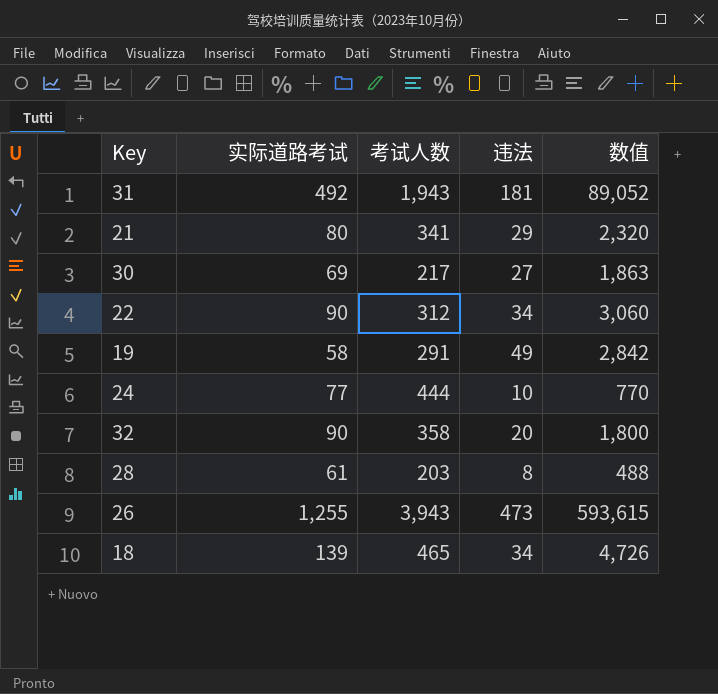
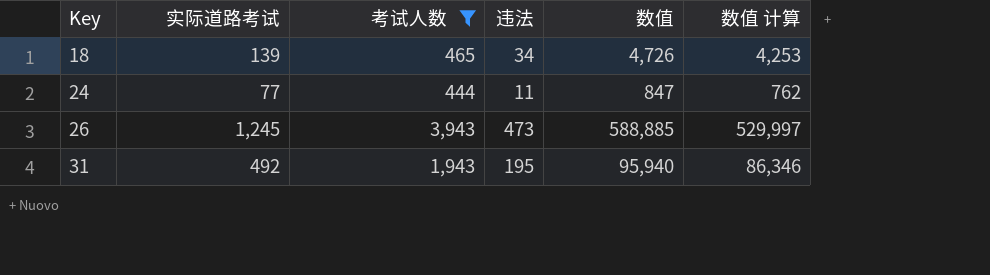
filter: none -> 考试人数 >= 444
row order: none -> Key ascending
column 数值 计算 | formula: none -> [数值] * 0.9
24 | 违法: 10 -> 11
24 | 数值: 770 -> 847
26 | 实际道路考试: 1,255 -> 1,245
26 | 数值: 593,615 -> 588,885
31 | 违法: 181 -> 195
31 | 数值: 89,052 -> 95,940

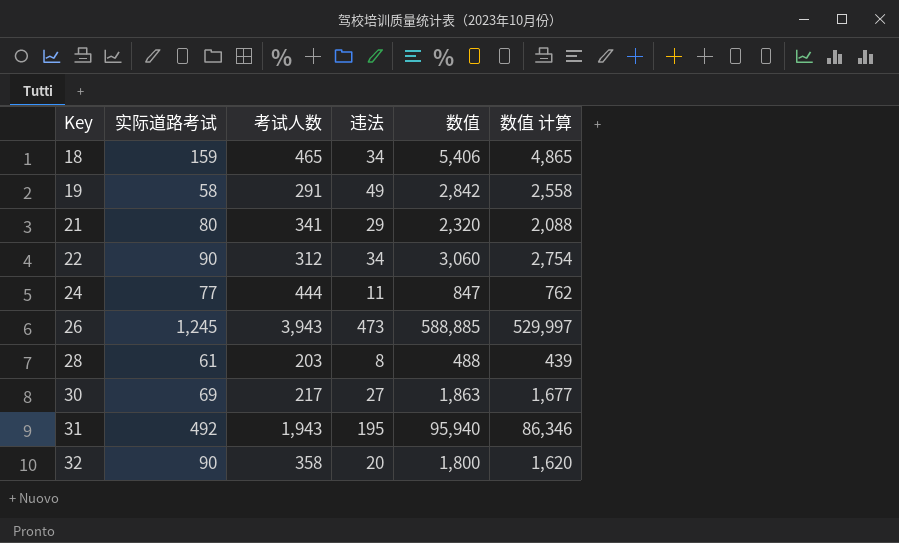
filter: 考试人数 >= 444 -> none
18 | 实际道路考试: 139 -> 159
18 | 数值: 4,726 -> 5,406
18 | 数值 计算: 4,253 -> 4,865

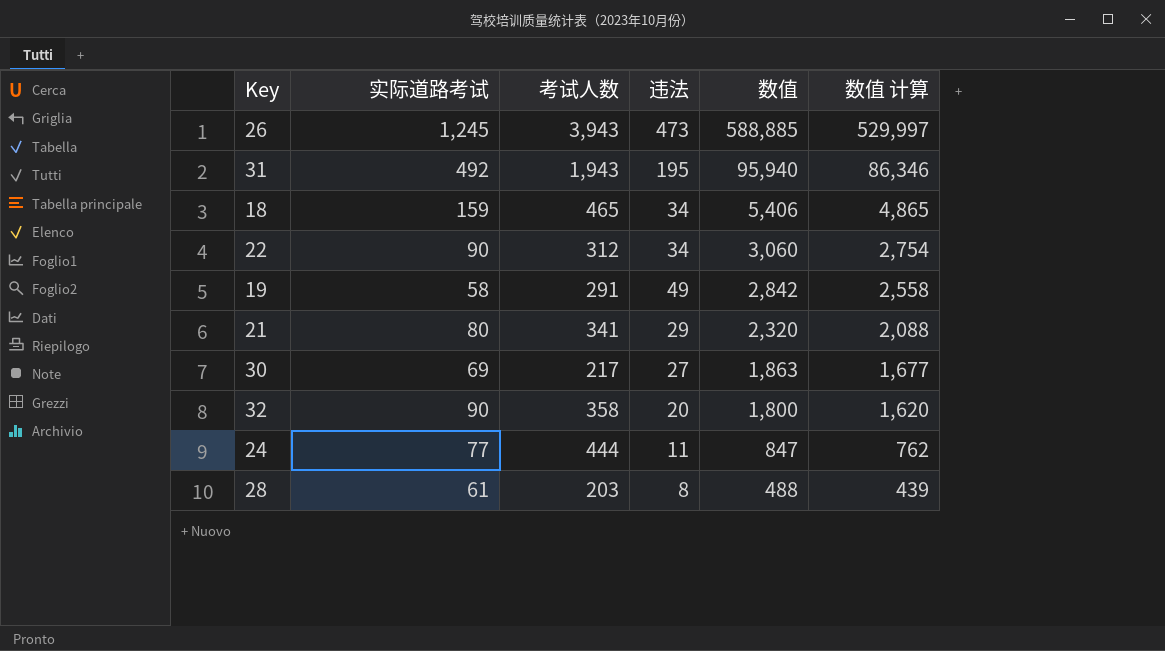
row order: Key ascending -> 数值 descending

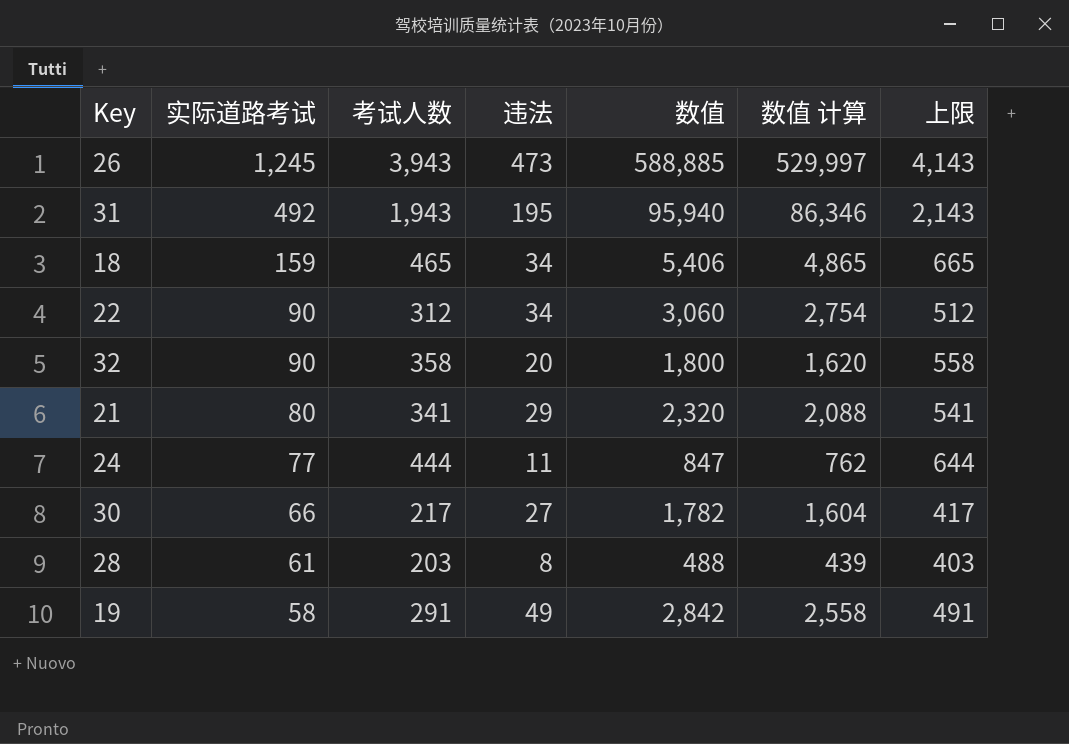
row order: 数值 descending -> 实际道路考试 descending
column 上限 | formula: none -> [考试人数] + 200
30 | 实际道路考试: 69 -> 66
30 | 数值: 1,863 -> 1,782
30 | 数值 计算: 1,677 -> 1,604

